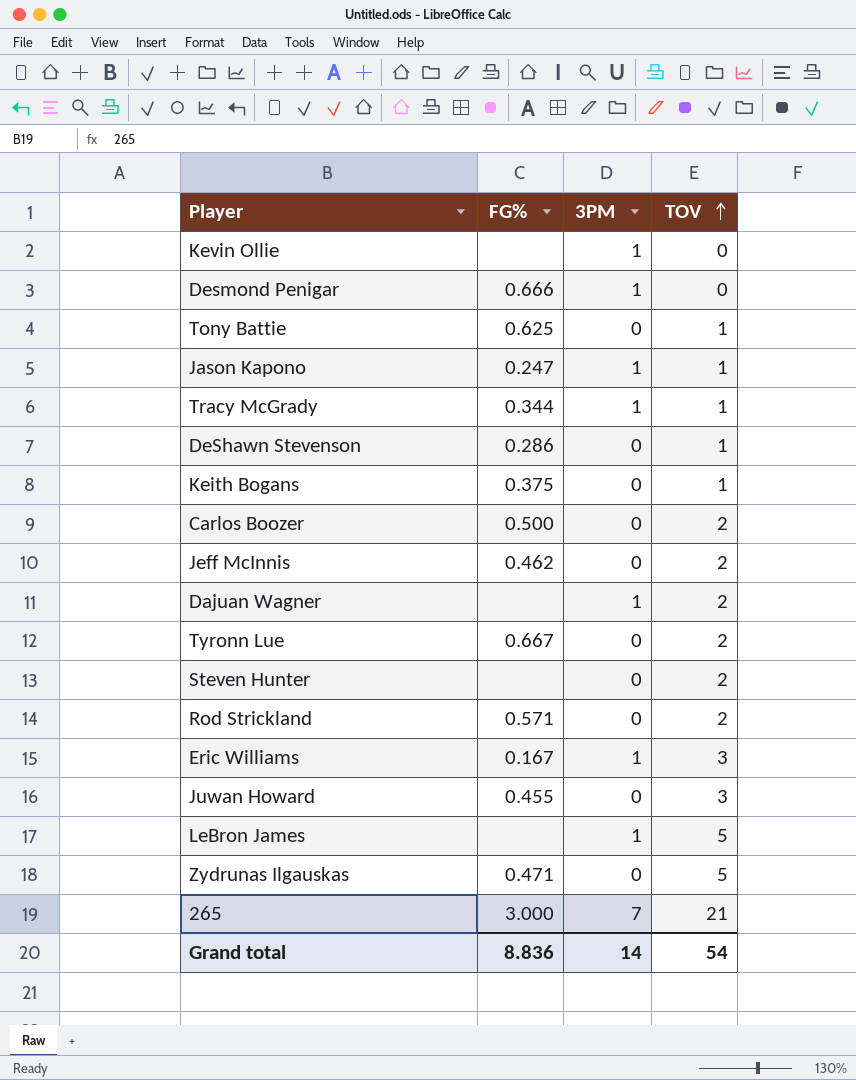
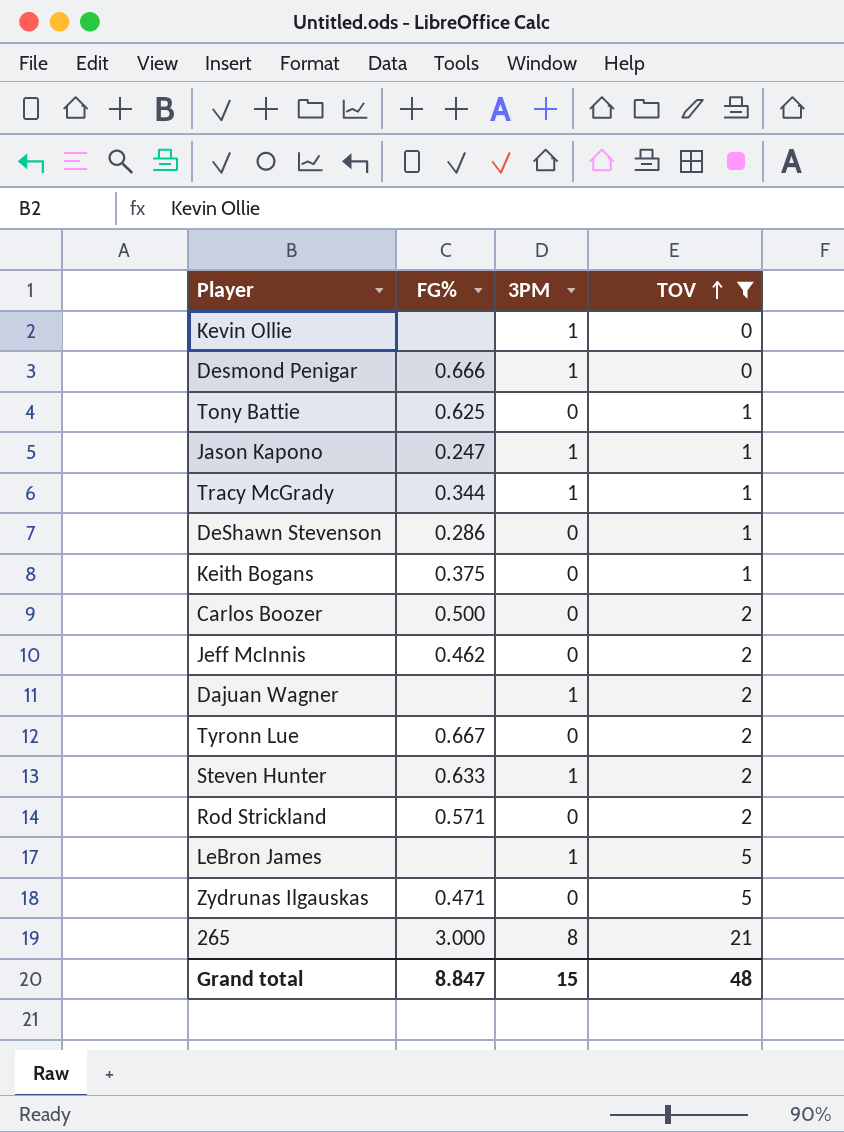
filter: none -> TOV != 3
Steven Hunter | FG%: none -> 0.633
Steven Hunter | 3PM: 0 -> 1
265 | 3PM: 7 -> 8
Grand total | FG%: 8.836 -> 8.847
Grand total | 3PM: 14 -> 15
Grand total | TOV: 54 -> 48

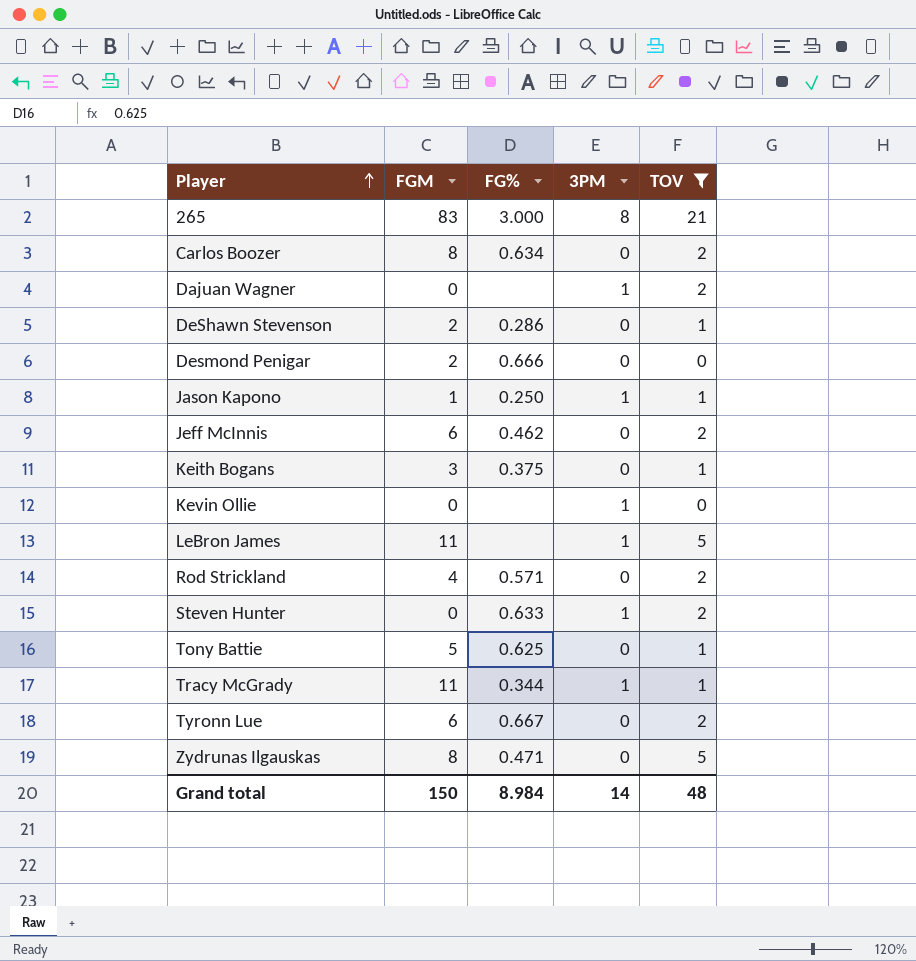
row order: TOV ascending -> Player ascending
column FGM | position: none -> 2
Carlos Boozer | FG%: 0.500 -> 0.634
Desmond Penigar | 3PM: 1 -> 0
Jason Kapono | FG%: 0.247 -> 0.250
Grand total | FG%: 8.847 -> 8.984
Grand total | 3PM: 15 -> 14

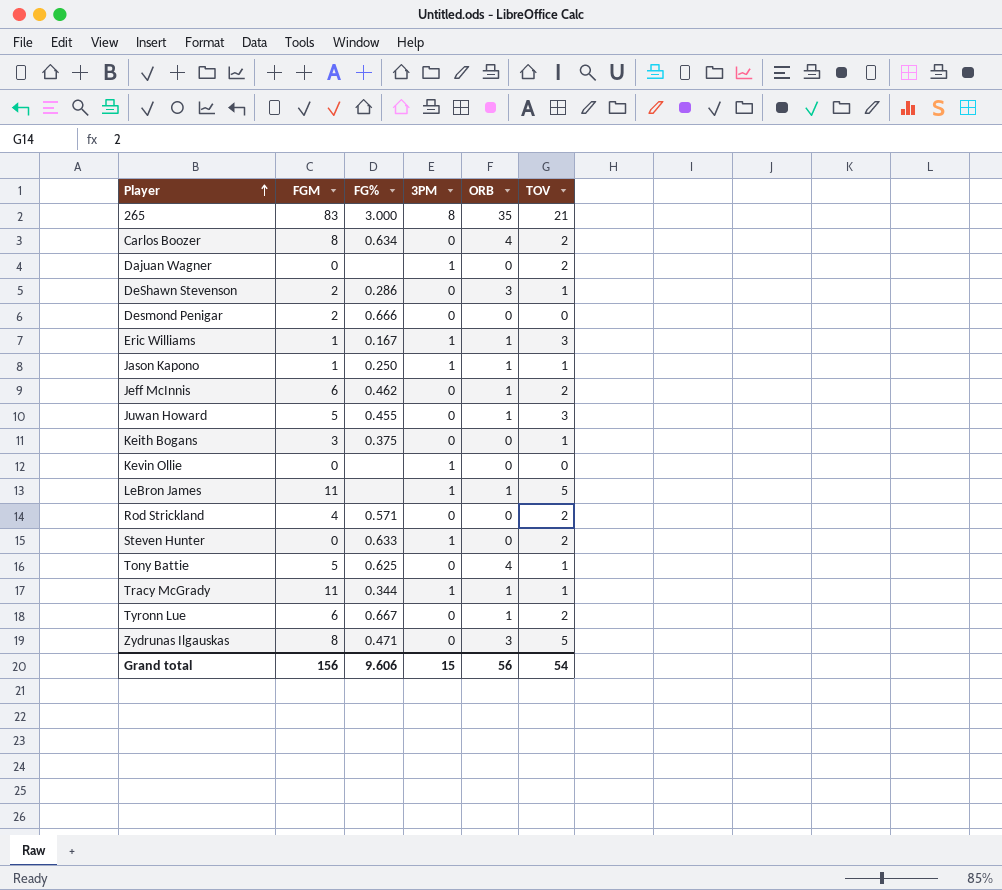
filter: TOV != 3 -> none
column ORB | position: none -> 5
Grand total | FGM: 150 -> 156
Grand total | FG%: 8.984 -> 9.606
Grand total | 3PM: 14 -> 15
Grand total | TOV: 48 -> 54

